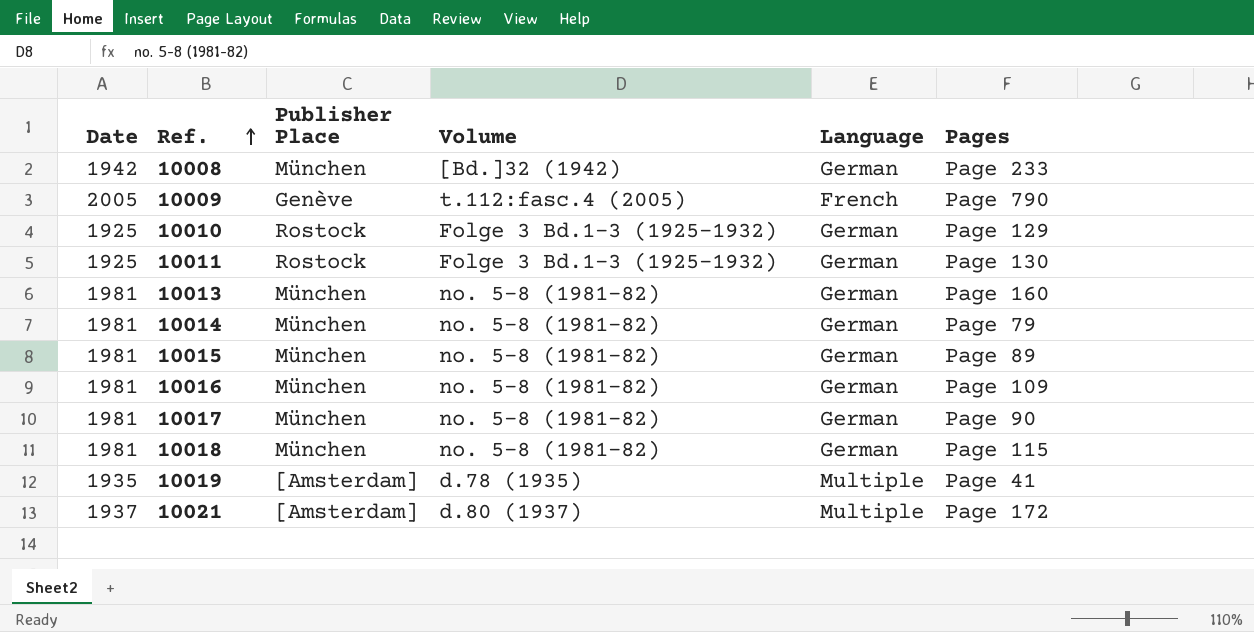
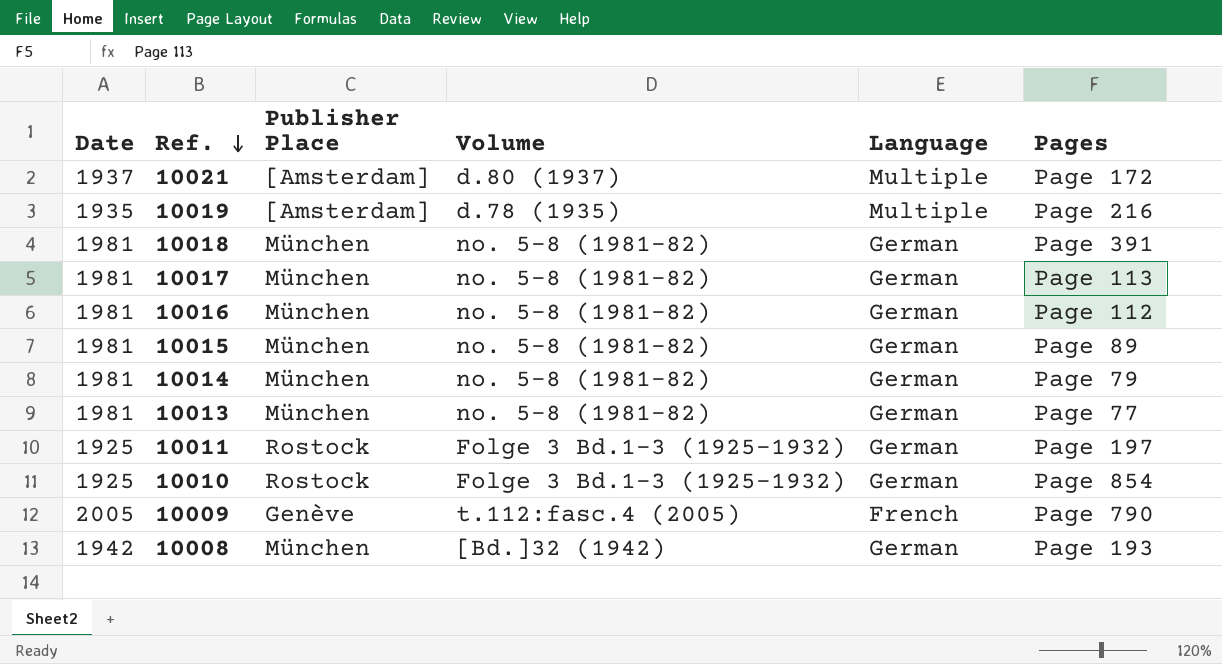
row order: Ref. ascending -> Ref. descending
10019 | Pages: Page 41 -> Page 216
10018 | Pages: Page 115 -> Page 391
10017 | Pages: Page 90 -> Page 113
10016 | Pages: Page 109 -> Page 112
10013 | Pages: Page 160 -> Page 77
10011 | Pages: Page 130 -> Page 197
10010 | Pages: Page 129 -> Page 854
10008 | Pages: Page 233 -> Page 193

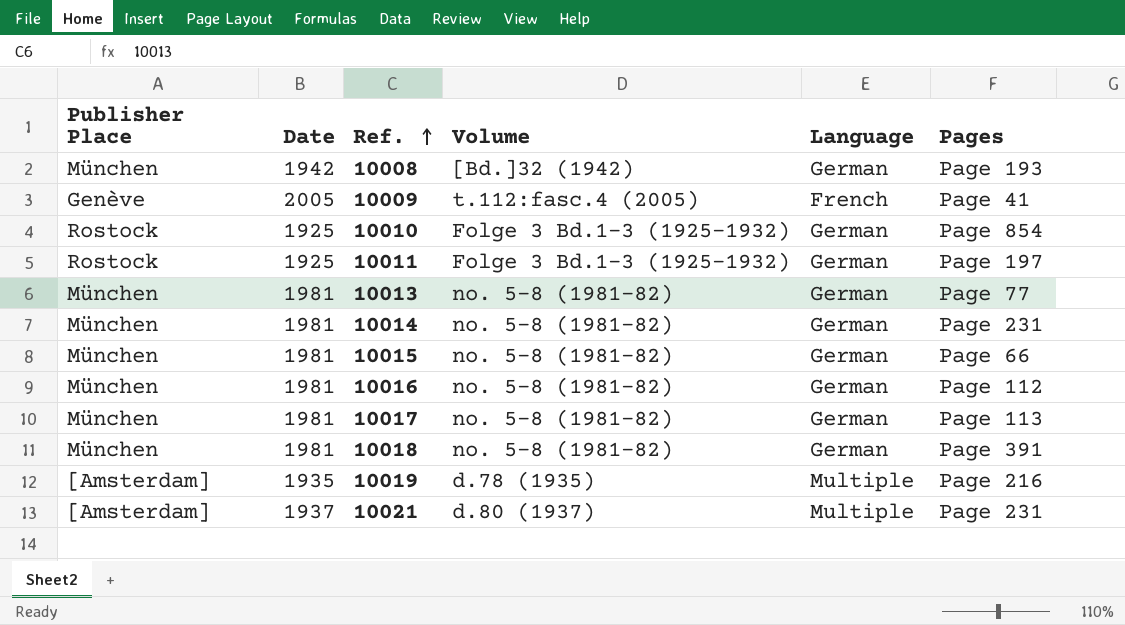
row order: Ref. descending -> Ref. ascending
column Publisher Place | position: 3 -> 1
10009 | Pages: Page 790 -> Page 41
10014 | Pages: Page 79 -> Page 231
10015 | Pages: Page 89 -> Page 66
10021 | Pages: Page 172 -> Page 231

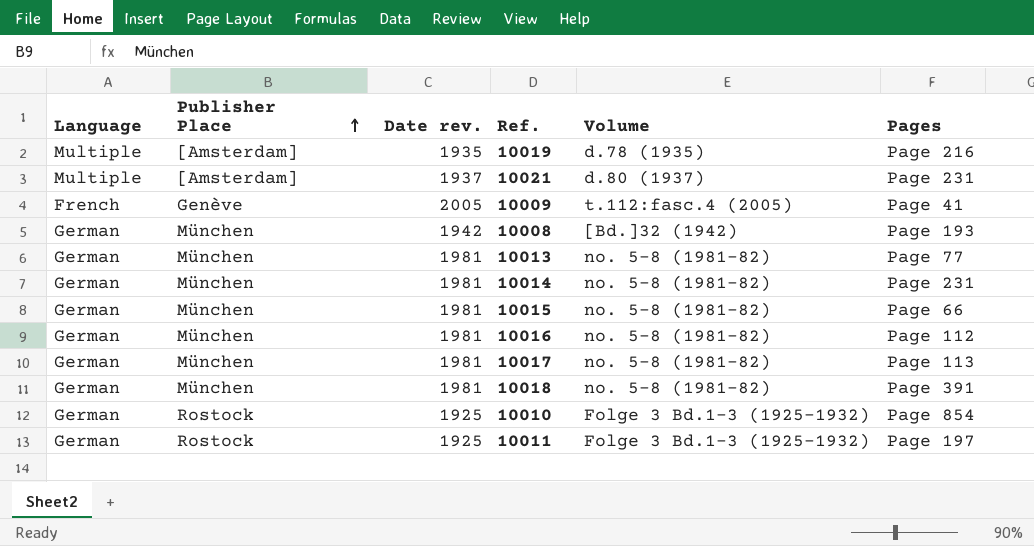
row order: Ref. ascending -> Publisher Place ascending
column Language | position: 5 -> 1
column name: Date -> Date rev.

